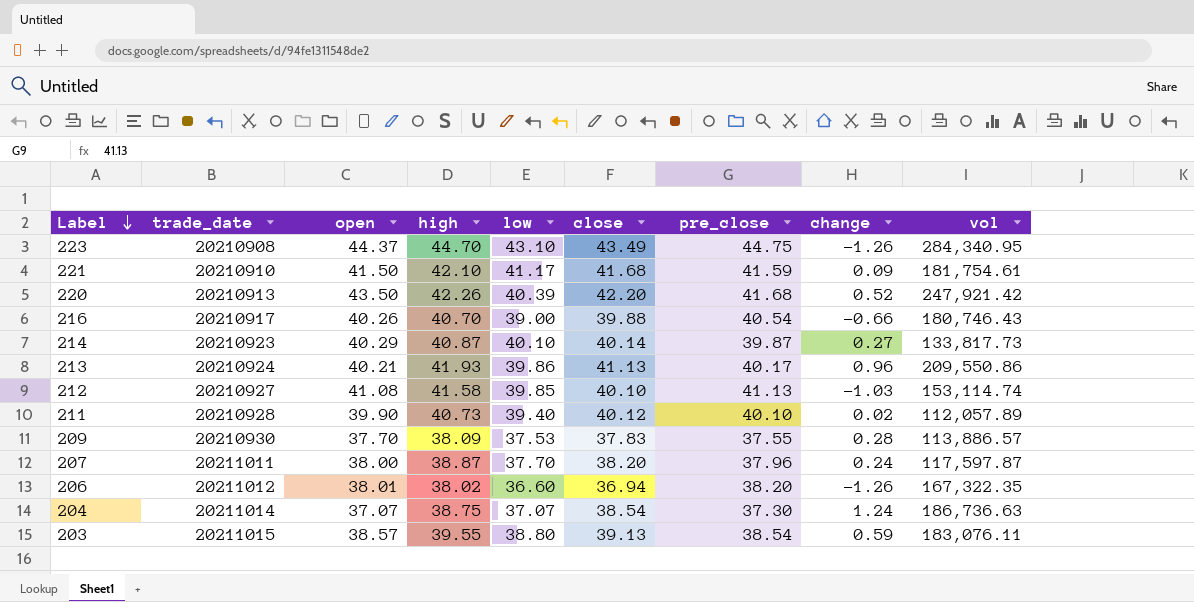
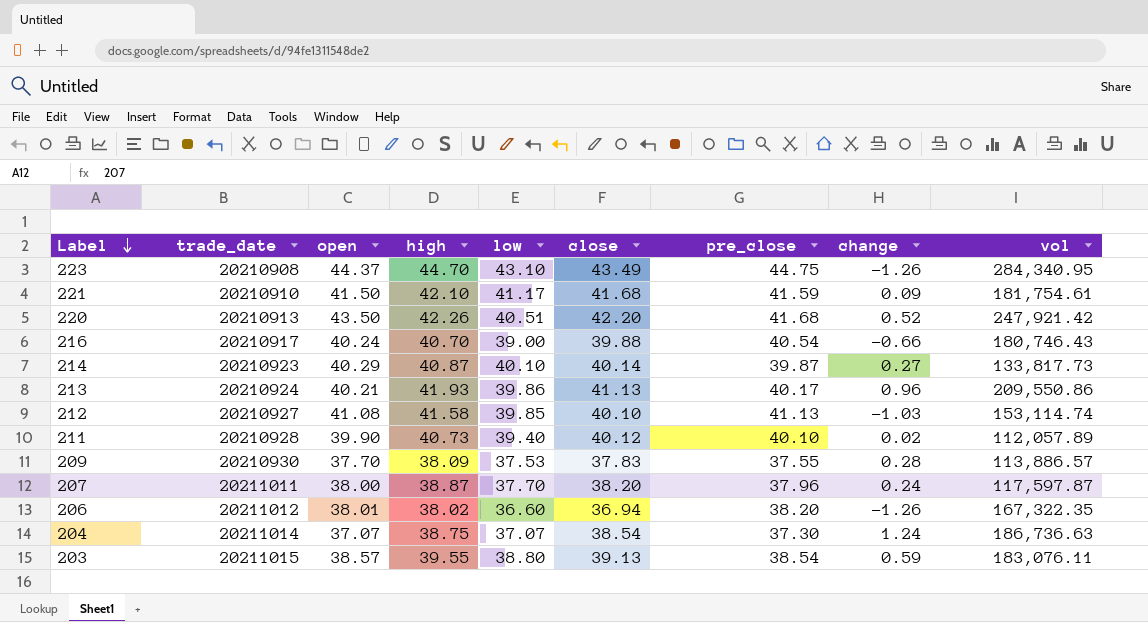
220 | low: 40.39 -> 40.51
216 | open: 40.26 -> 40.24

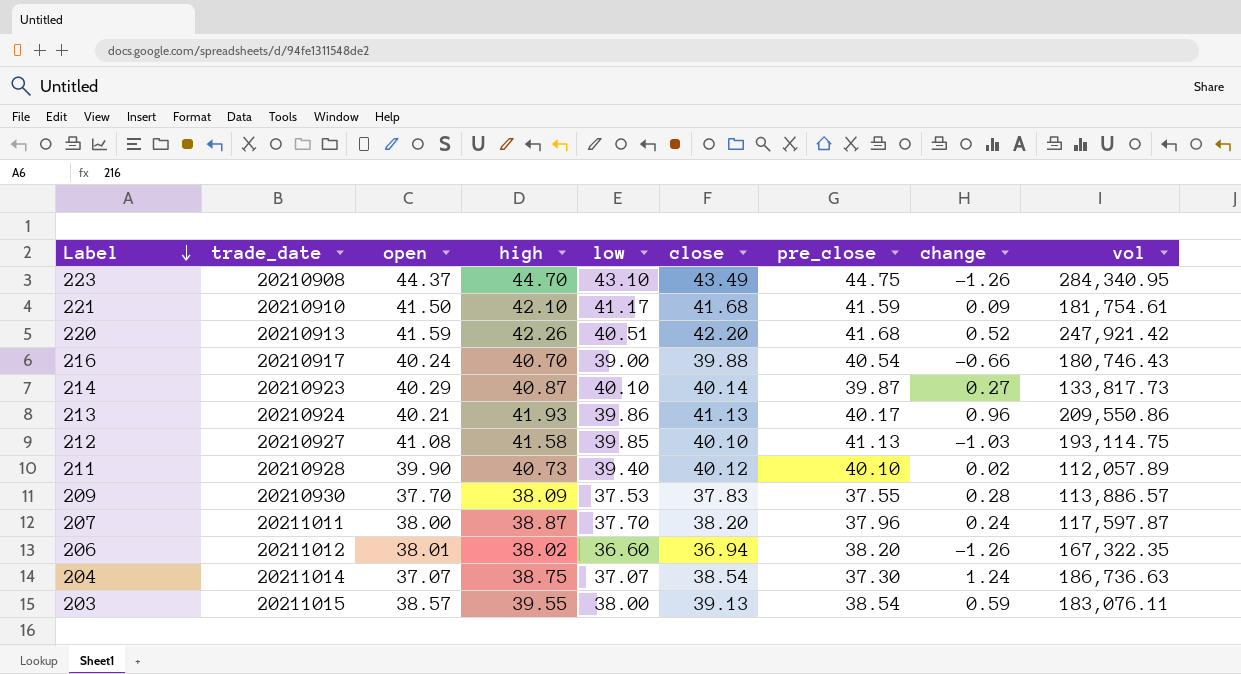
220 | open: 43.50 -> 41.59
212 | vol: 153,114.74 -> 193,114.75
203 | low: 38.80 -> 38.00

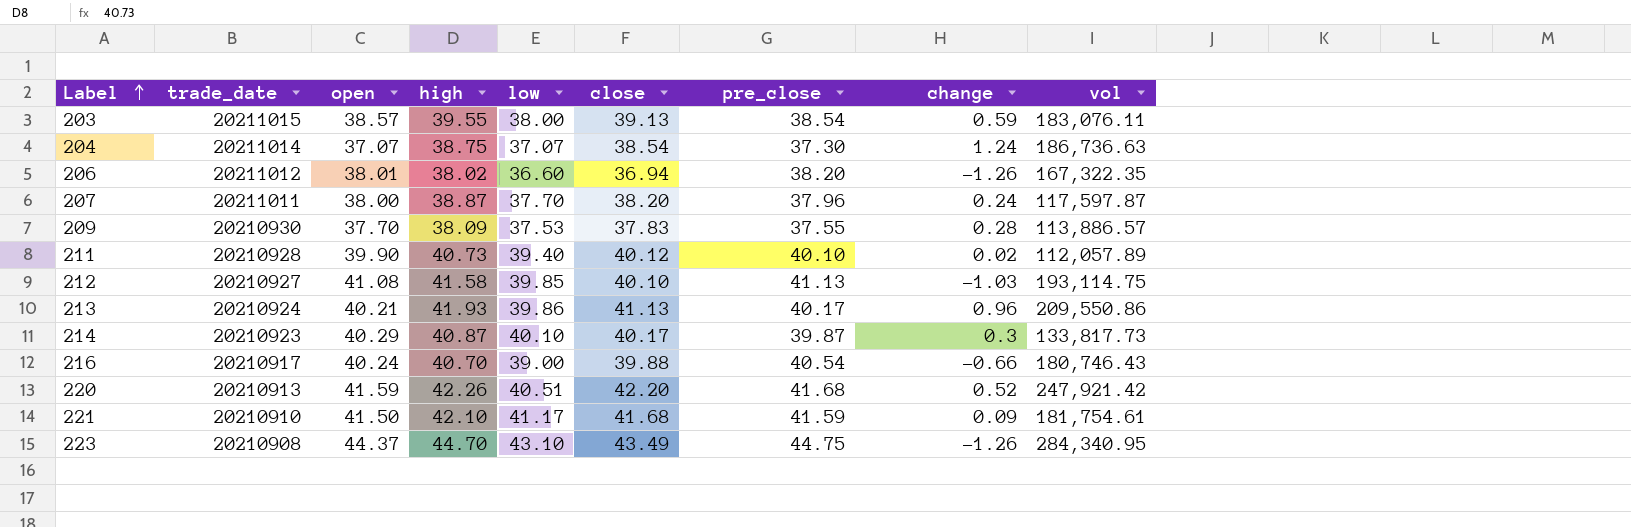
row order: Label descending -> Label ascending
214 | close: 40.14 -> 40.17
214 | change: 0.27 -> 0.3

